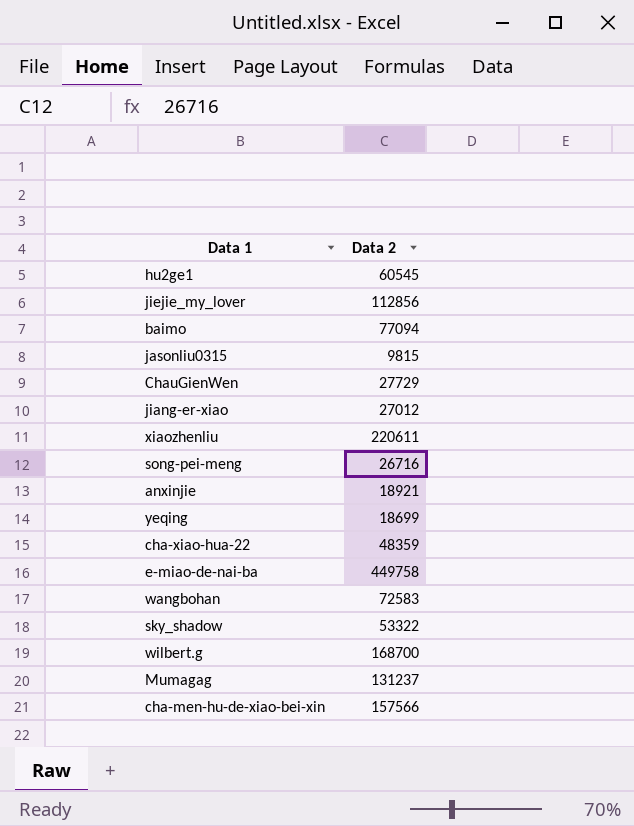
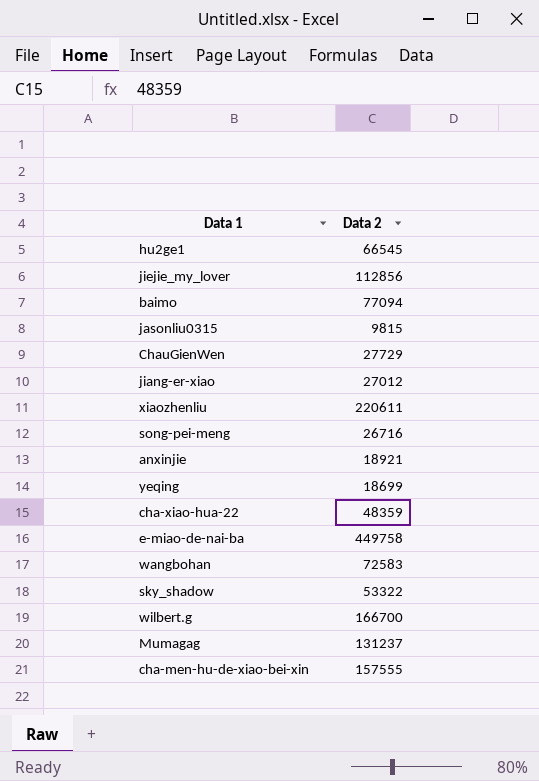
hu2ge1 | Data 2: 60545 -> 66545
wilbert.g | Data 2: 168700 -> 166700
cha-men-hu-de-xiao-bei-xin | Data 2: 157566 -> 157555

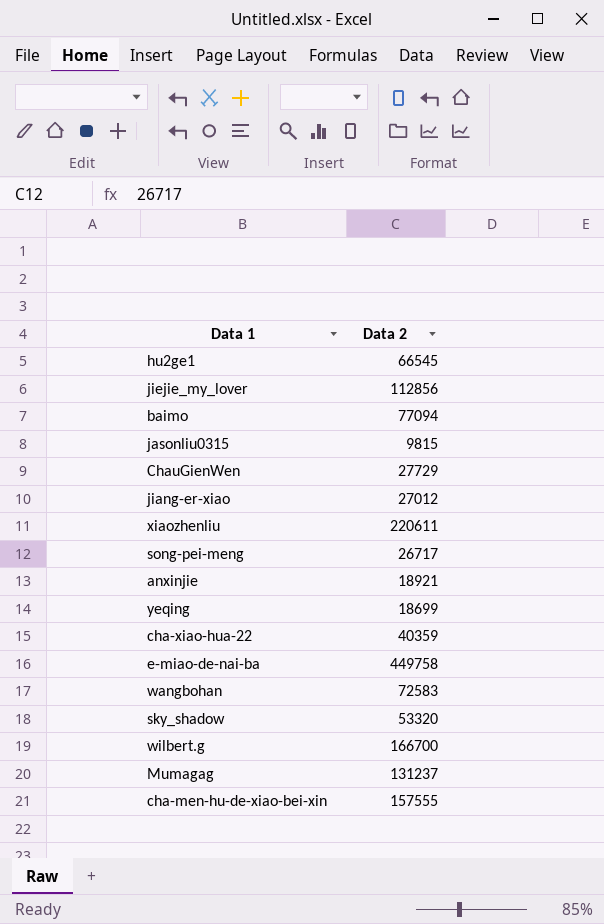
song-pei-meng | Data 2: 26716 -> 26717
cha-xiao-hua-22 | Data 2: 48359 -> 40359
sky_shadow | Data 2: 53322 -> 53320

